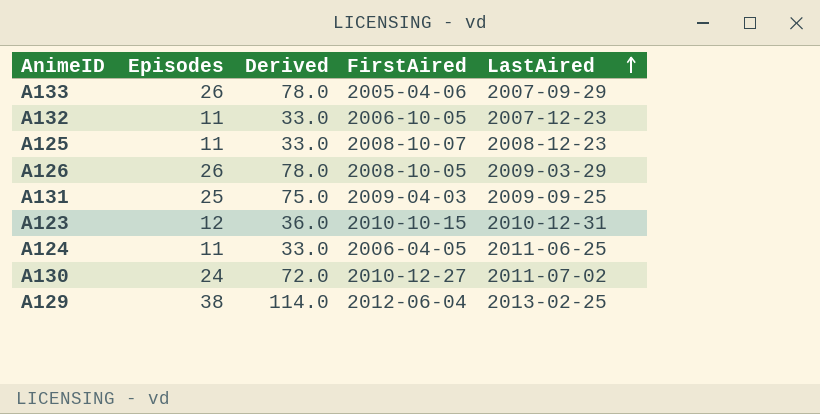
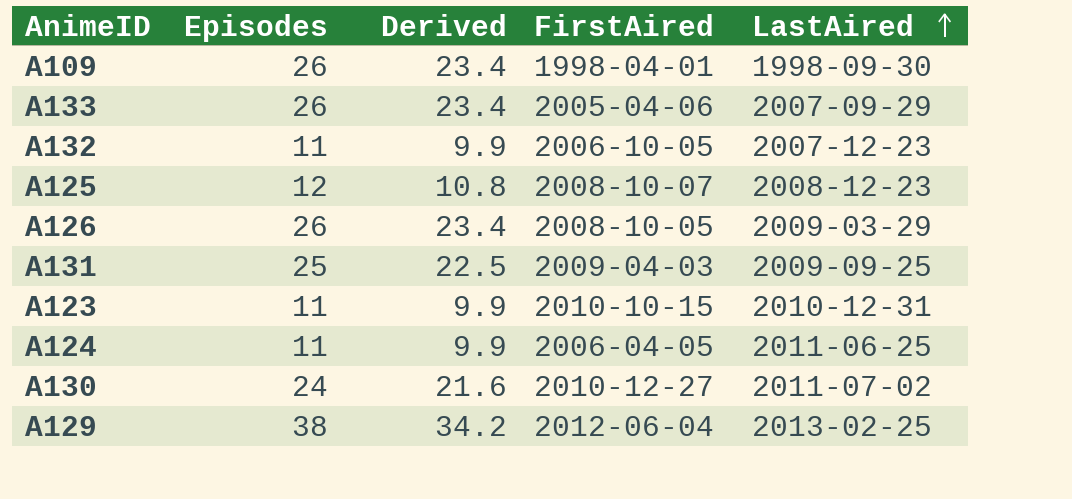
column Derived | formula: [Episodes] * 3 -> [Episodes] * 0.9
row A109: none -> 26 | 23.4 | 1998-04-01 | 1998-09-30
A125 | Episodes: 11 -> 12
A123 | Episodes: 12 -> 11

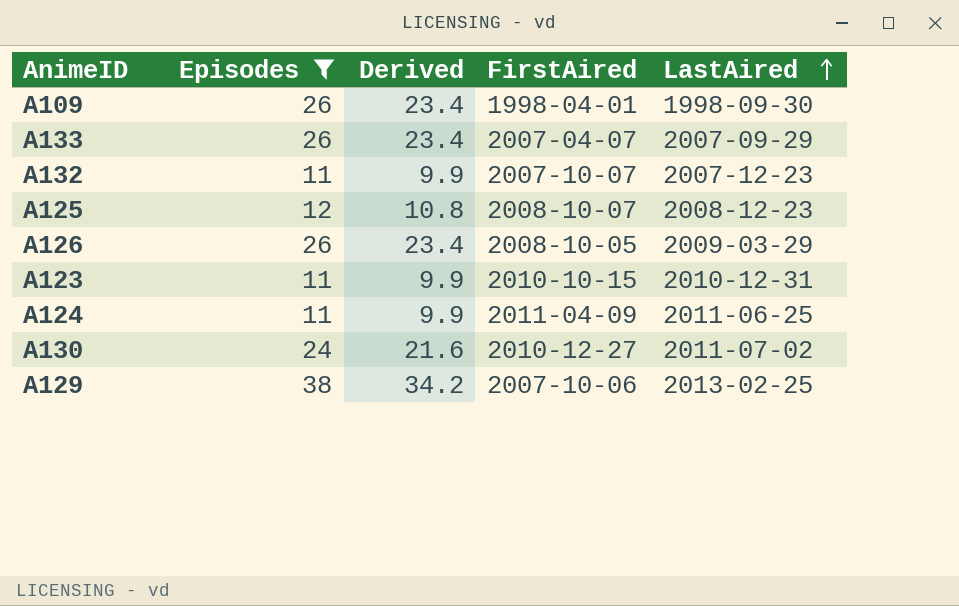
filter: none -> Episodes != 25
A133 | FirstAired: 2005-04-06 -> 2007-04-07
A132 | FirstAired: 2006-10-05 -> 2007-10-07
A124 | FirstAired: 2006-04-05 -> 2011-04-09
A129 | FirstAired: 2012-06-04 -> 2007-10-06

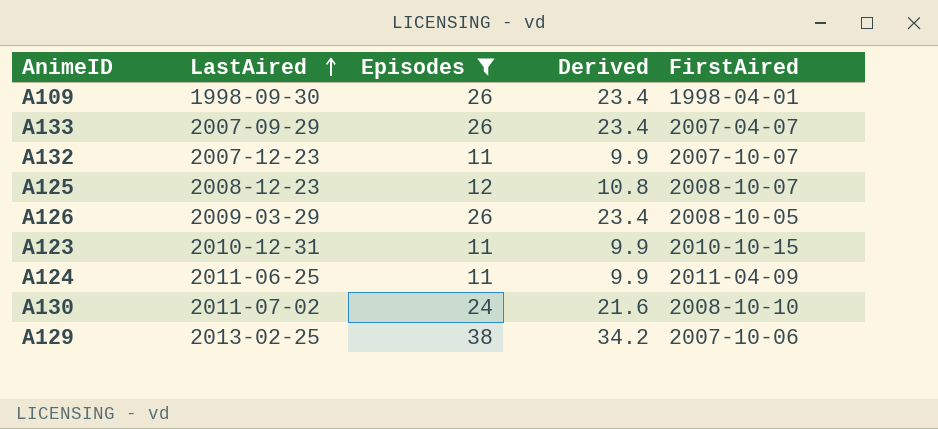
column LastAired | position: 5 -> 2
A130 | FirstAired: 2010-12-27 -> 2008-10-10

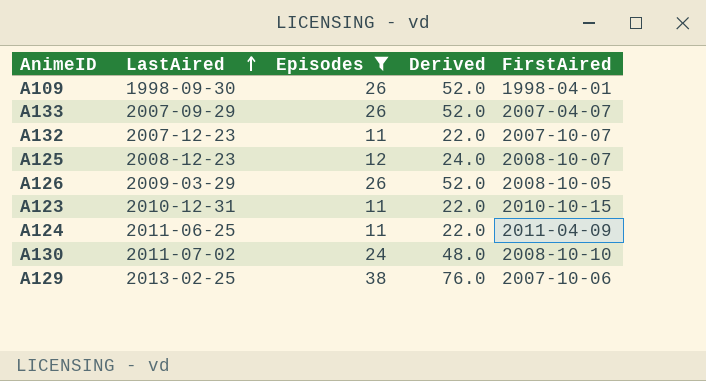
column Derived | formula: [Episodes] * 0.9 -> [Episodes] * 2

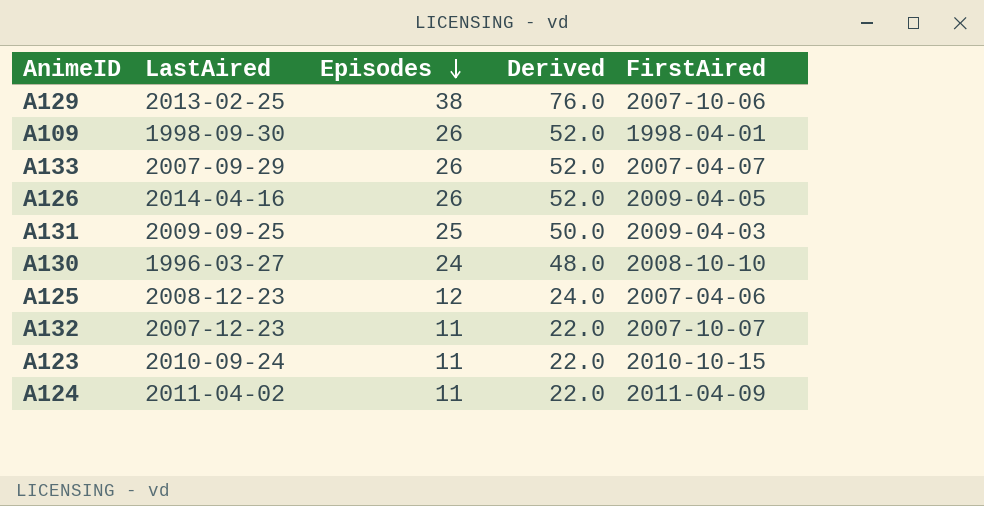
filter: Episodes != 25 -> none
row order: LastAired ascending -> Episodes descending
A126 | LastAired: 2009-03-29 -> 2014-04-16
A126 | FirstAired: 2008-10-05 -> 2009-04-05
A130 | LastAired: 2011-07-02 -> 1996-03-27
A125 | FirstAired: 2008-10-07 -> 2007-04-06
A123 | LastAired: 2010-12-31 -> 2010-09-24
A124 | LastAired: 2011-06-25 -> 2011-04-02

